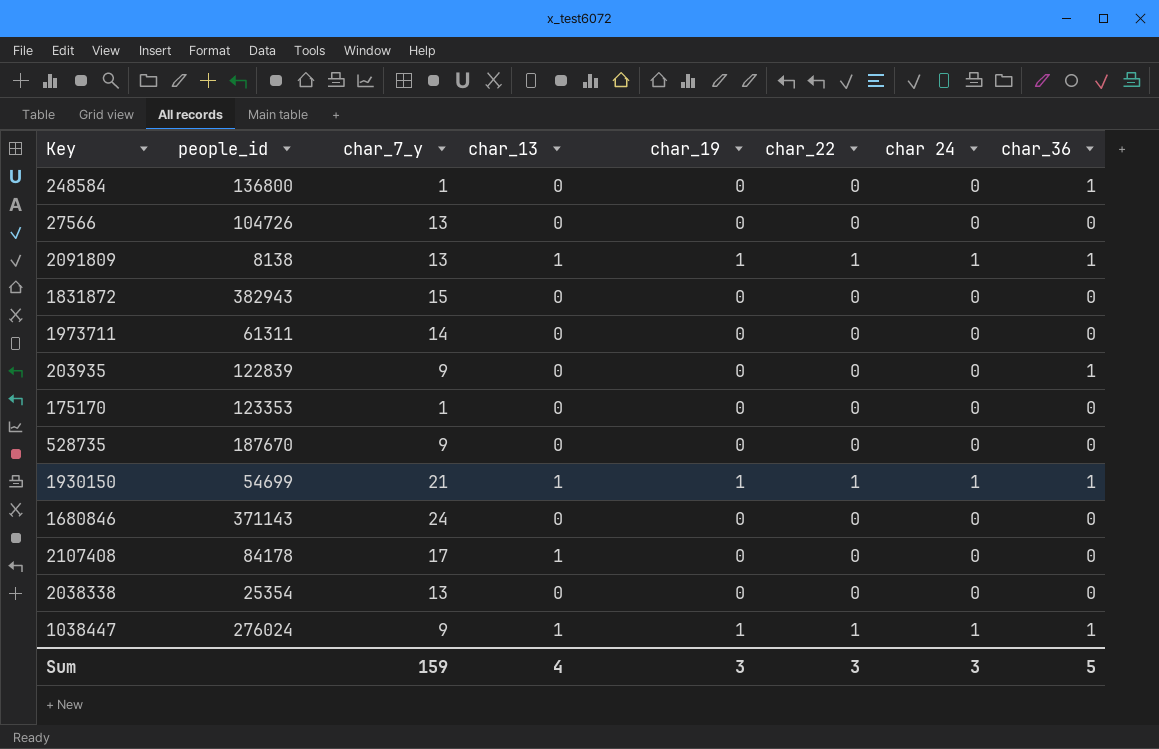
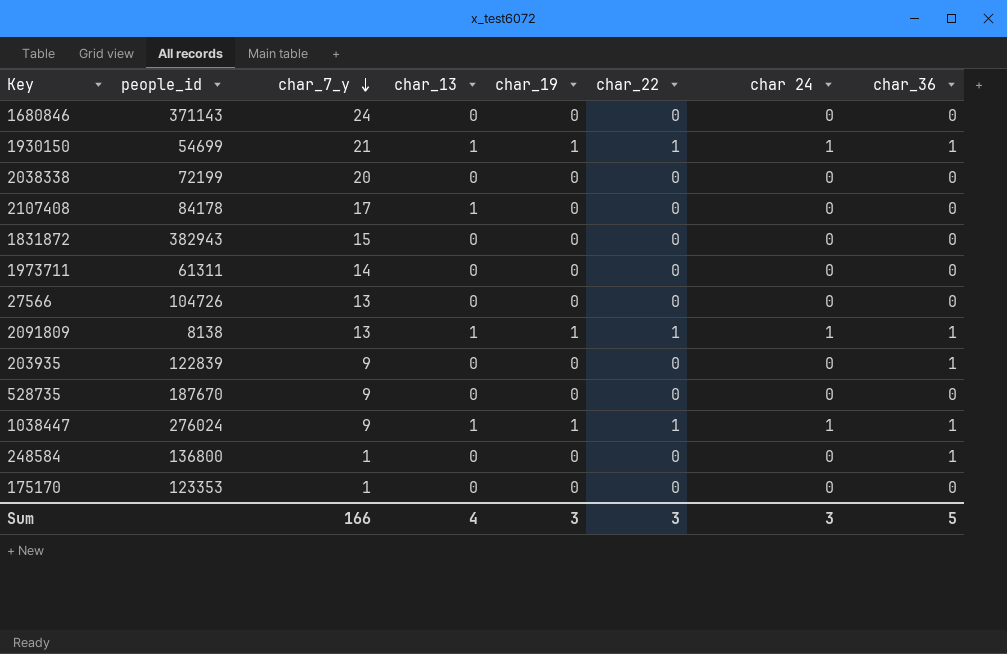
row order: none -> char_7_y descending
2038338 | people_id: 25354 -> 72199
2038338 | char_7_y: 13 -> 20
Sum | char_7_y: 159 -> 166

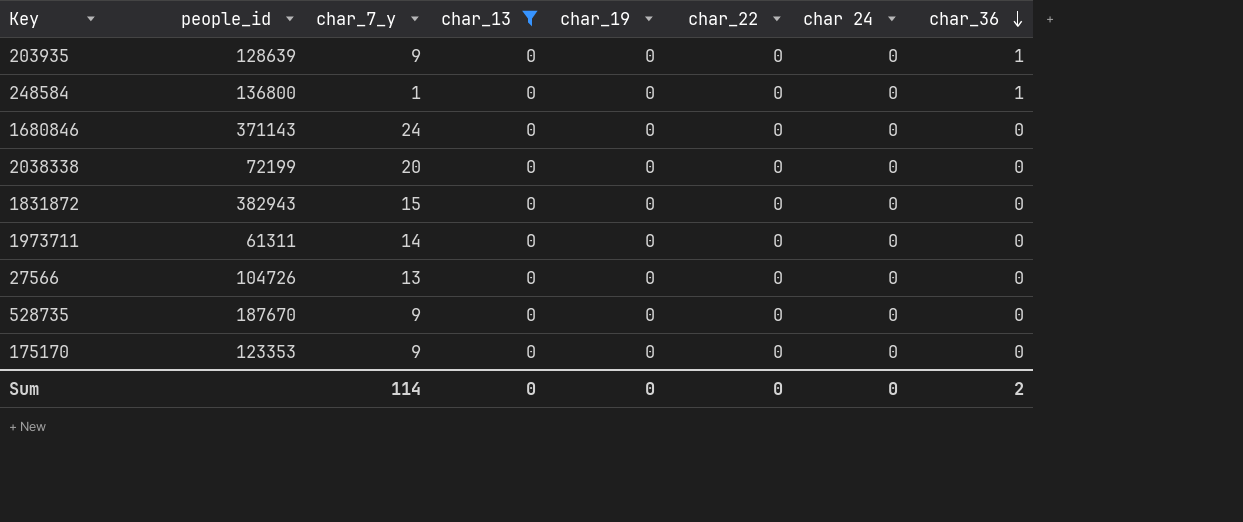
filter: none -> char_13 = 0
row order: char_7_y descending -> char_36 descending
203935 | people_id: 122839 -> 128639
175170 | char_7_y: 1 -> 9
Sum | char_7_y: 166 -> 114
Sum | char_13: 4 -> 0
Sum | char_19: 3 -> 0
Sum | char_22: 3 -> 0
Sum | char 24: 3 -> 0
Sum | char_36: 5 -> 2

